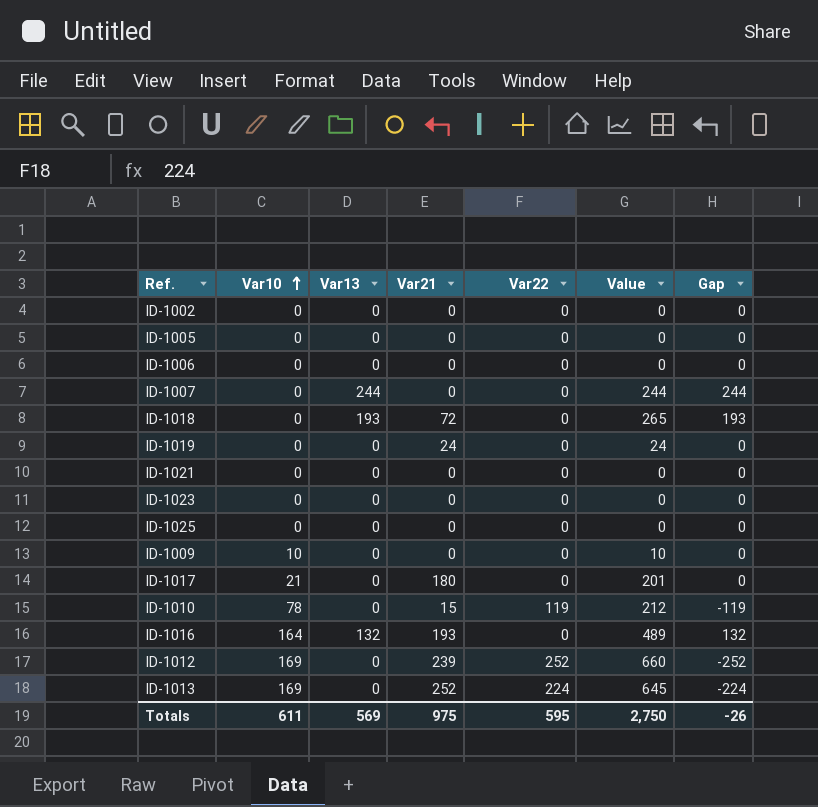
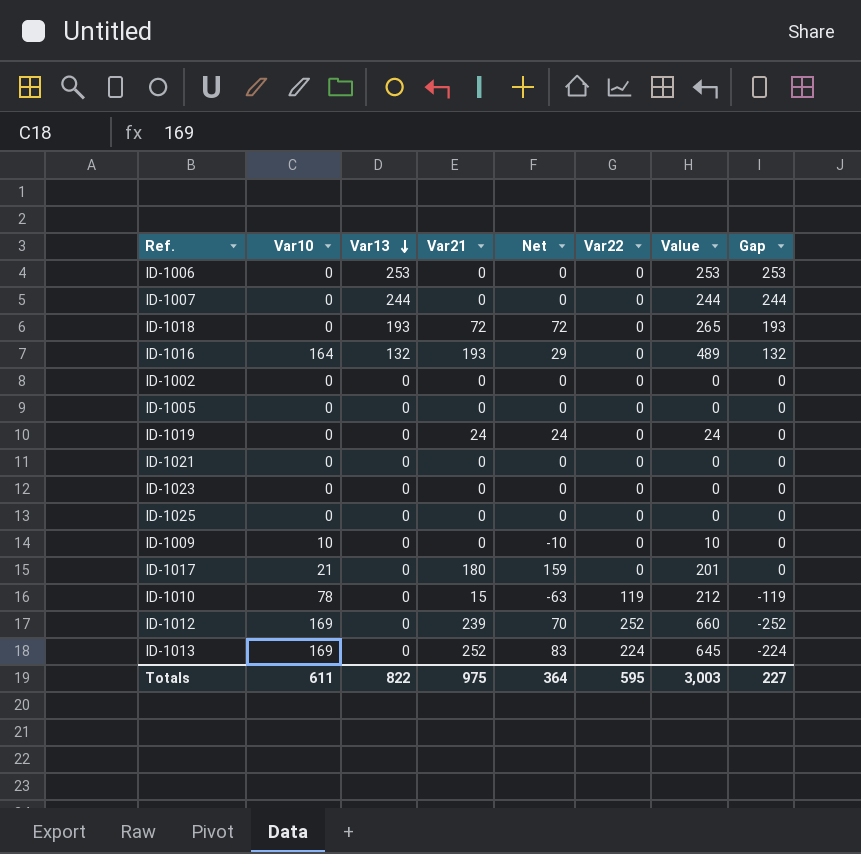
row order: Var10 ascending -> Var13 descending
column Net | formula: none -> [Var21] - [Var10]
ID-1006 | Var13: 0 -> 253
ID-1006 | Value: 0 -> 253
ID-1006 | Gap: 0 -> 253
Totals | Var13: 569 -> 822
Totals | Value: 2,750 -> 3,003
Totals | Gap: -26 -> 227

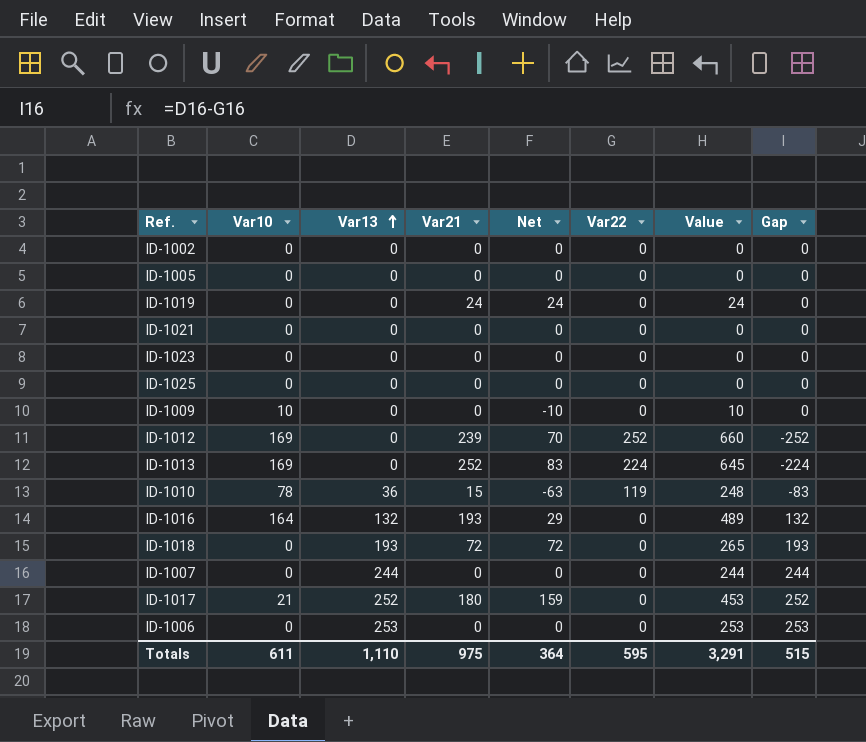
row order: Var13 descending -> Var13 ascending
ID-1010 | Var13: 0 -> 36
ID-1010 | Value: 212 -> 248
ID-1010 | Gap: -119 -> -83
ID-1017 | Var13: 0 -> 252
ID-1017 | Value: 201 -> 453
ID-1017 | Gap: 0 -> 252
Totals | Var13: 822 -> 1,110
Totals | Value: 3,003 -> 3,291
Totals | Gap: 227 -> 515

